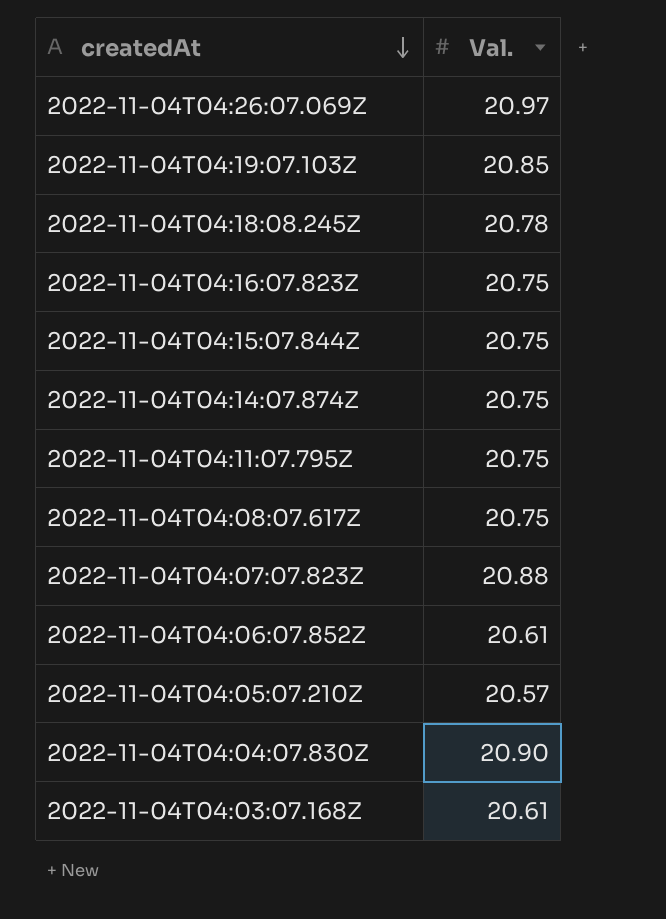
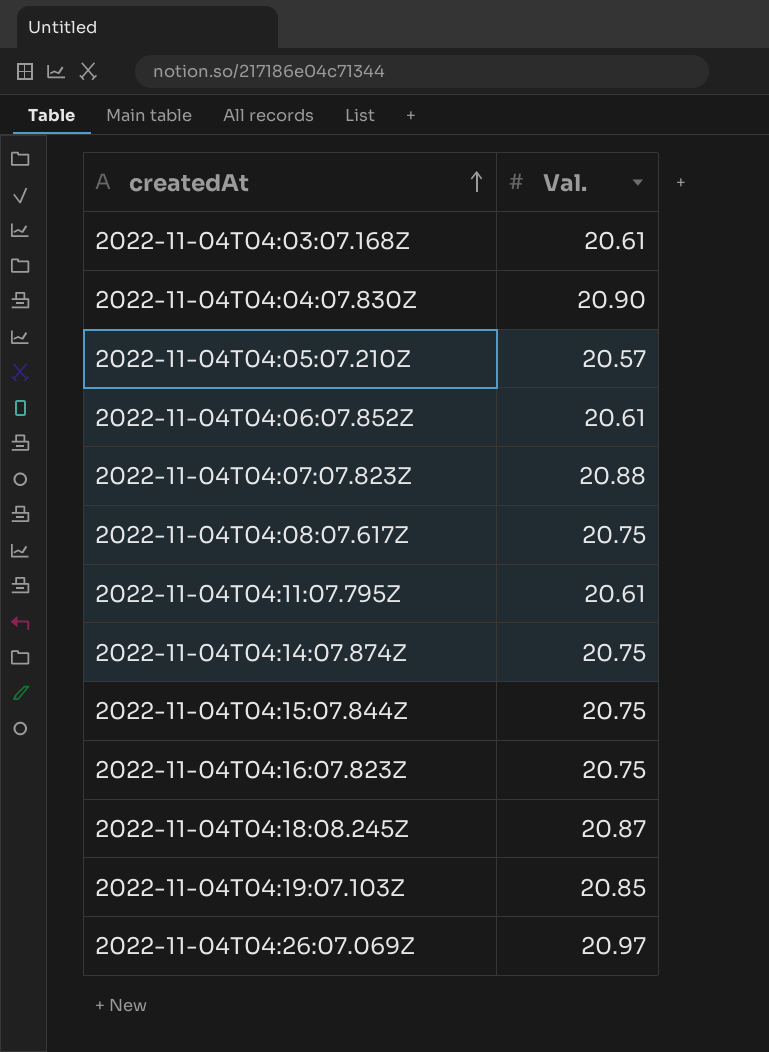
row order: createdAt descending -> createdAt ascending
2022-11-04T04:11:07.795Z | Val.: 20.75 -> 20.61
2022-11-04T04:18:08.245Z | Val.: 20.78 -> 20.87

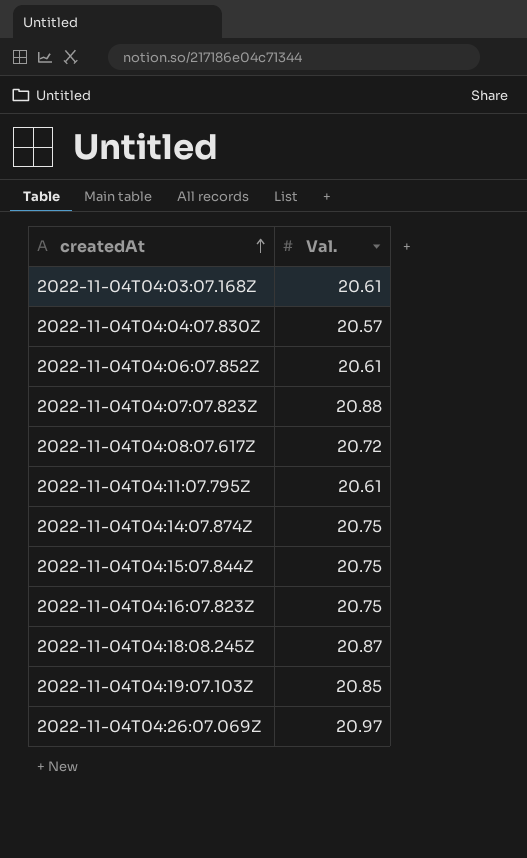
row 2022-11-04T04:05:07.210Z: 20.57 -> none
2022-11-04T04:04:07.830Z | Val.: 20.90 -> 20.57
2022-11-04T04:08:07.617Z | Val.: 20.75 -> 20.72

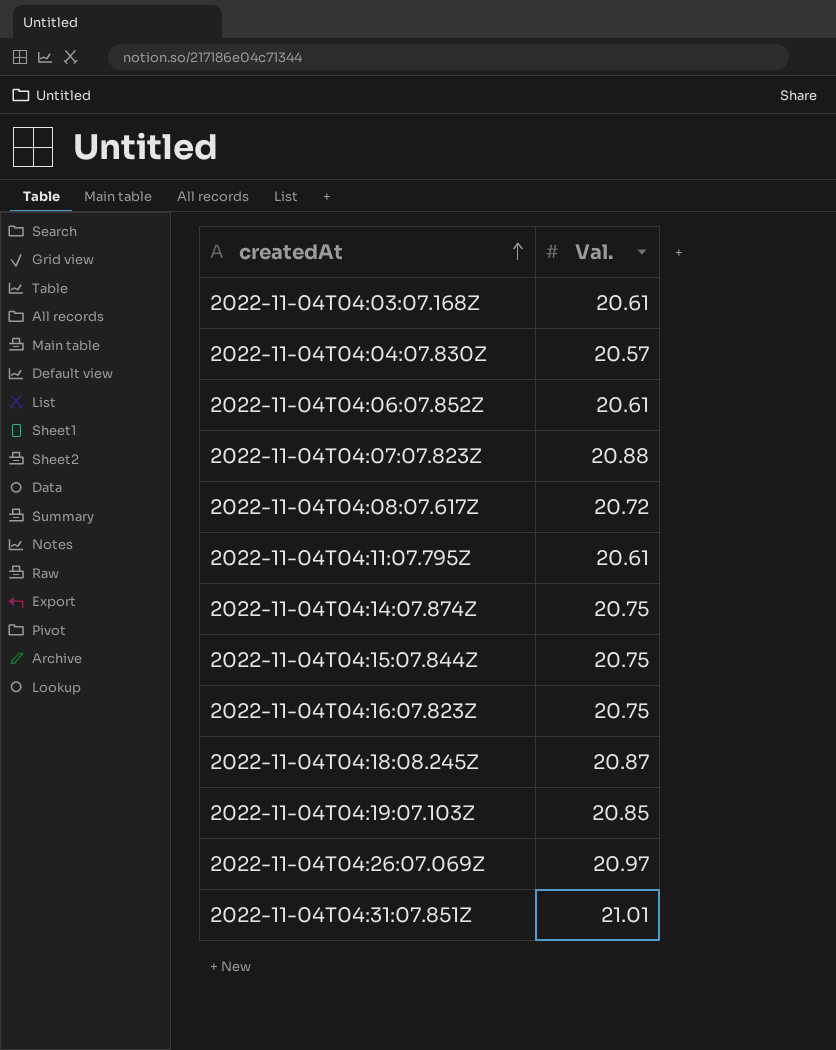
row 2022-11-04T04:31:07.851Z: none -> 21.01

